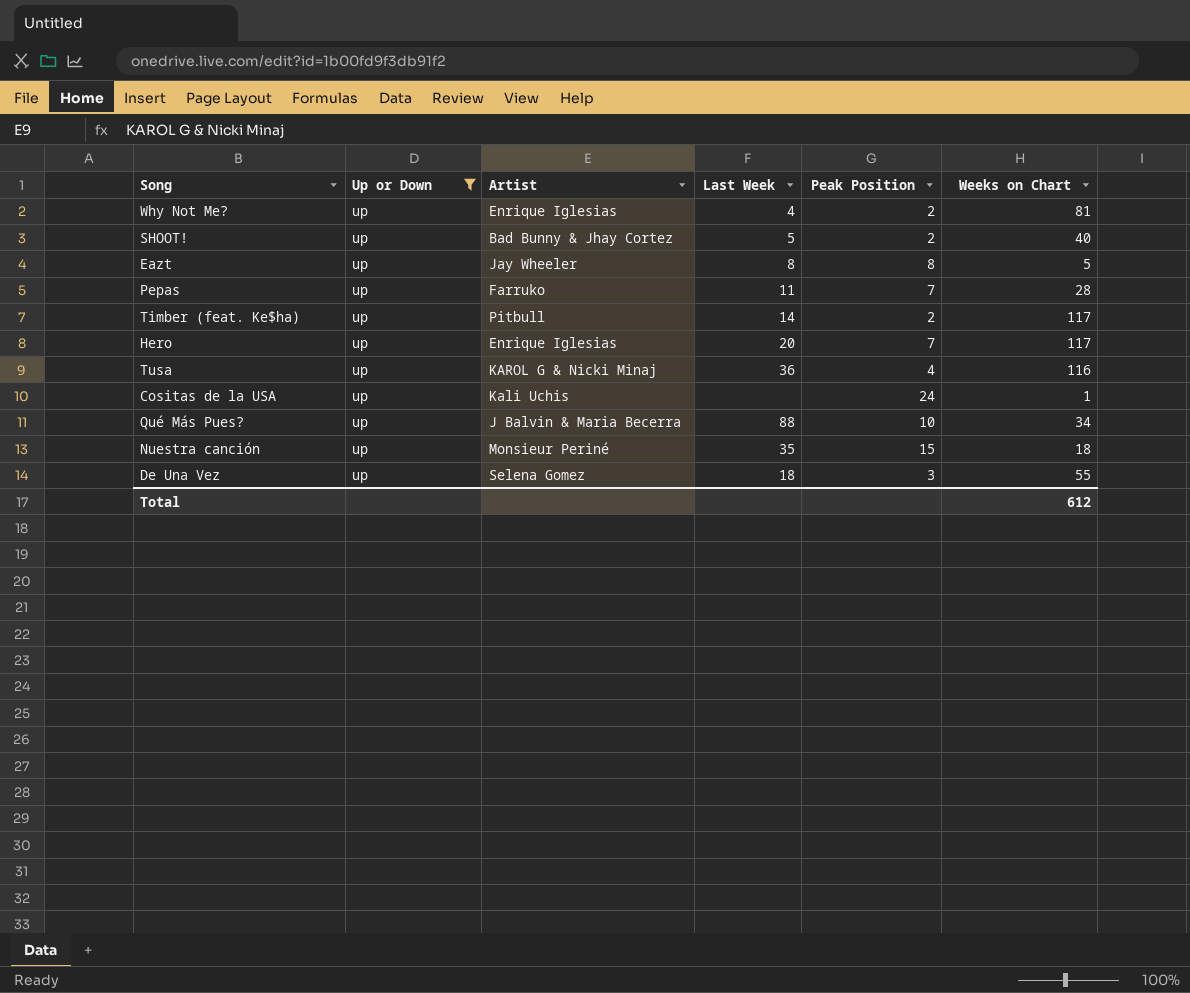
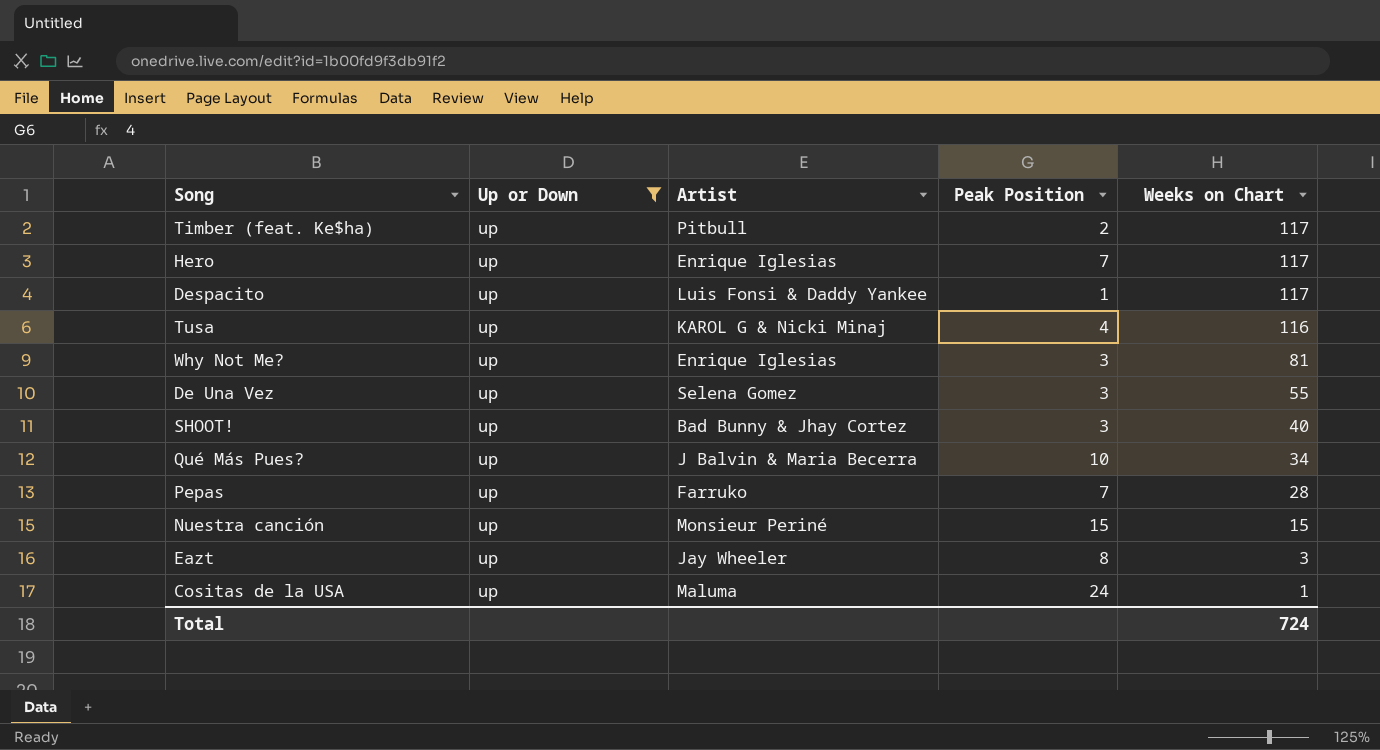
row order: none -> Weeks on Chart descending
column Last Week | position: 4 -> none
row Despacito: none -> up | Luis Fonsi & Daddy Yankee | 1 | 117
Why Not Me? | Peak Position: 2 -> 3
SHOOT! | Peak Position: 2 -> 3
Nuestra canción | Weeks on Chart: 18 -> 15
Eazt | Weeks on Chart: 5 -> 3
Cositas de la USA | Artist: Kali Uchis -> Maluma
Total | Weeks on Chart: 612 -> 724

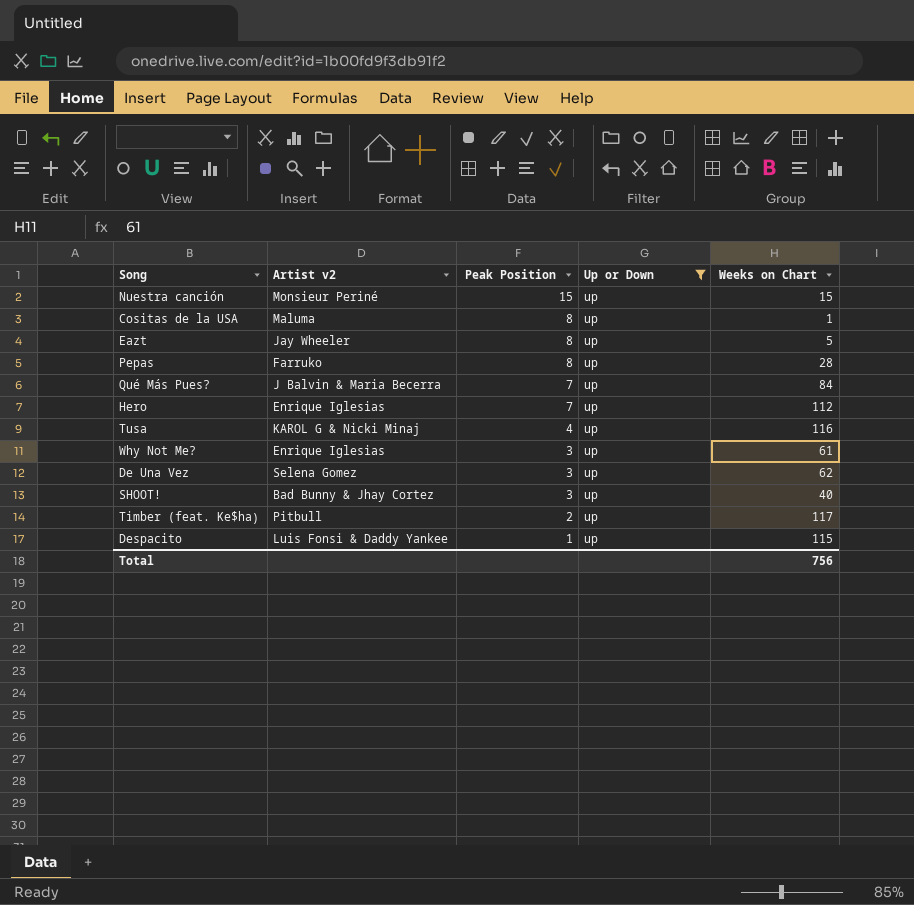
row order: Weeks on Chart descending -> Peak Position descending
column name: Artist -> Artist v2
column Up or Down | position: 2 -> 4
Cositas de la USA | Peak Position: 24 -> 8
Eazt | Weeks on Chart: 3 -> 5
Pepas | Peak Position: 7 -> 8
Qué Más Pues? | Peak Position: 10 -> 7
Qué Más Pues? | Weeks on Chart: 34 -> 84
Hero | Weeks on Chart: 117 -> 112
Why Not Me? | Weeks on Chart: 81 -> 61
De Una Vez | Weeks on Chart: 55 -> 62
Despacito | Weeks on Chart: 117 -> 115
Total | Weeks on Chart: 724 -> 756

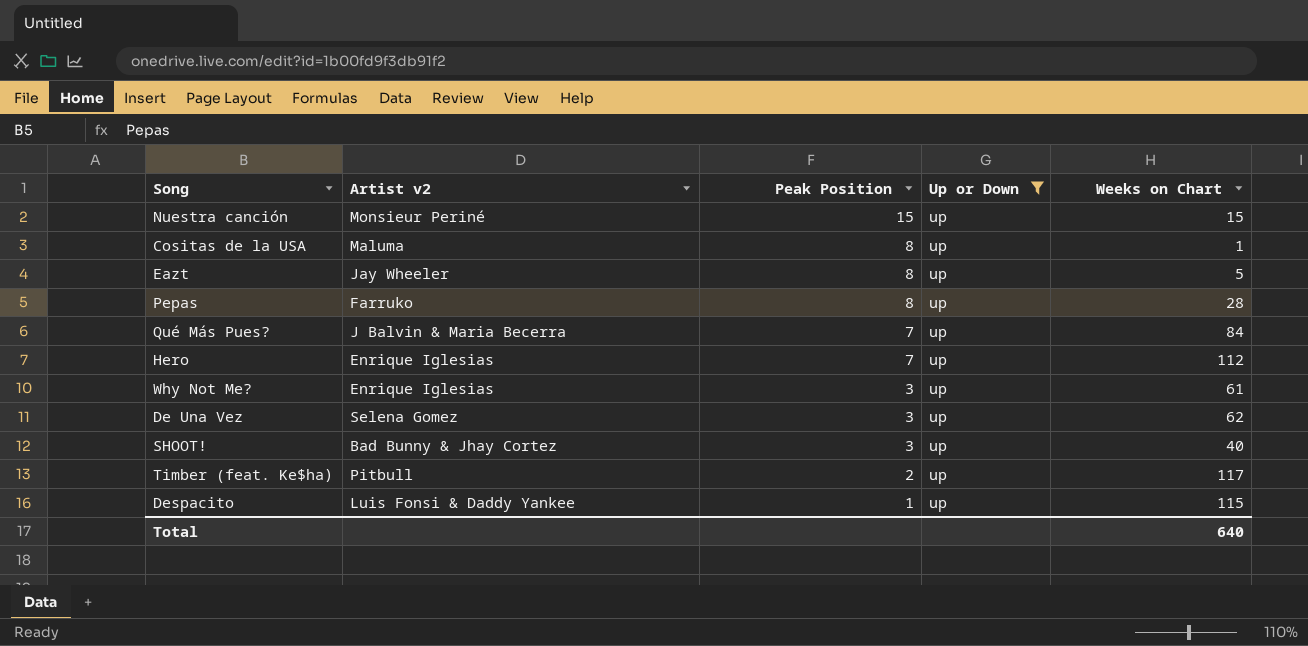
row Tusa: KAROL G & Nicki Minaj | 4 | up | 116 -> none
Total | Weeks on Chart: 756 -> 640

